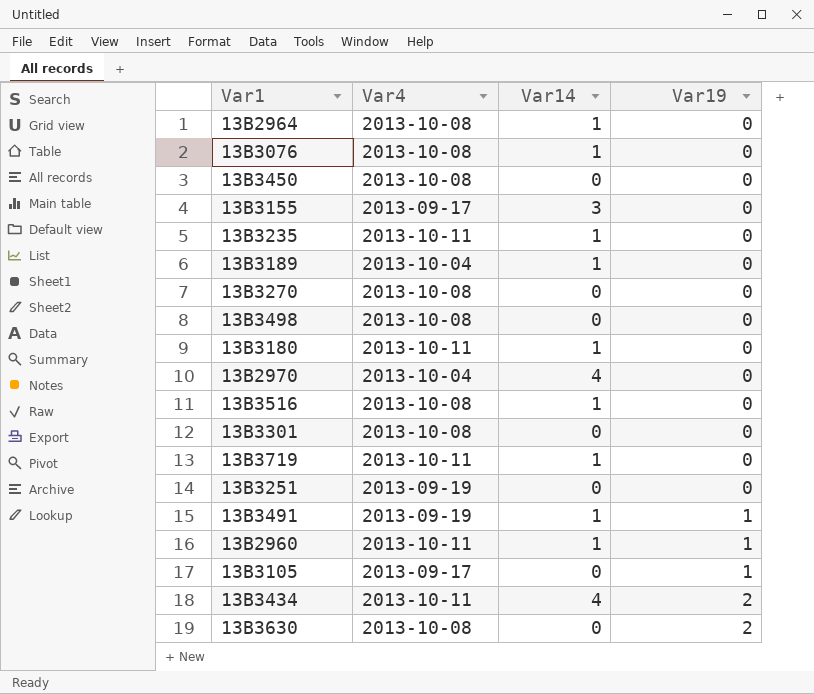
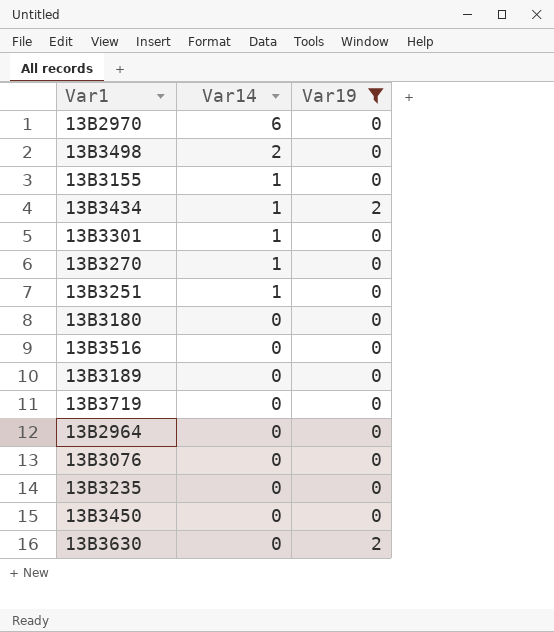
filter: none -> Var19 != 1
row order: Var19 ascending -> Var14 descending
column Var4 | position: 2 -> none
13B2970 | Var14: 4 -> 6
13B3498 | Var14: 0 -> 2
13B3155 | Var14: 3 -> 1
13B3434 | Var14: 4 -> 1
13B3301 | Var14: 0 -> 1
13B3270 | Var14: 0 -> 1
13B3251 | Var14: 0 -> 1
13B3180 | Var14: 1 -> 0
13B3516 | Var14: 1 -> 0
13B3189 | Var14: 1 -> 0
13B3719 | Var14: 1 -> 0
13B2964 | Var14: 1 -> 0
13B3076 | Var14: 1 -> 0
13B3235 | Var14: 1 -> 0

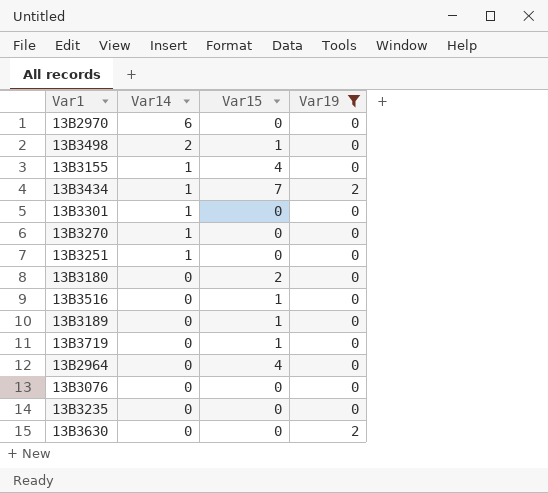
column Var15 | position: none -> 3
row 13B3450: 0 | 0 -> none

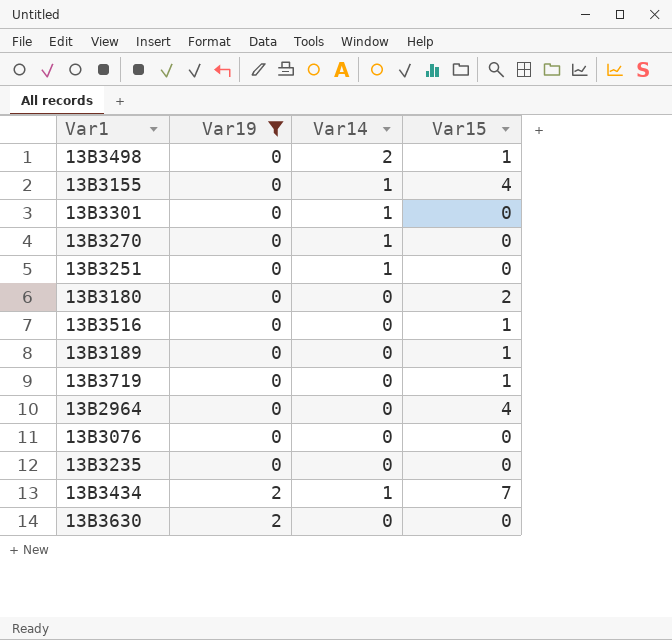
row order: Var14 descending -> Var19 ascending
column Var19 | position: 4 -> 2
row 13B2970: 6 | 0 | 0 -> none

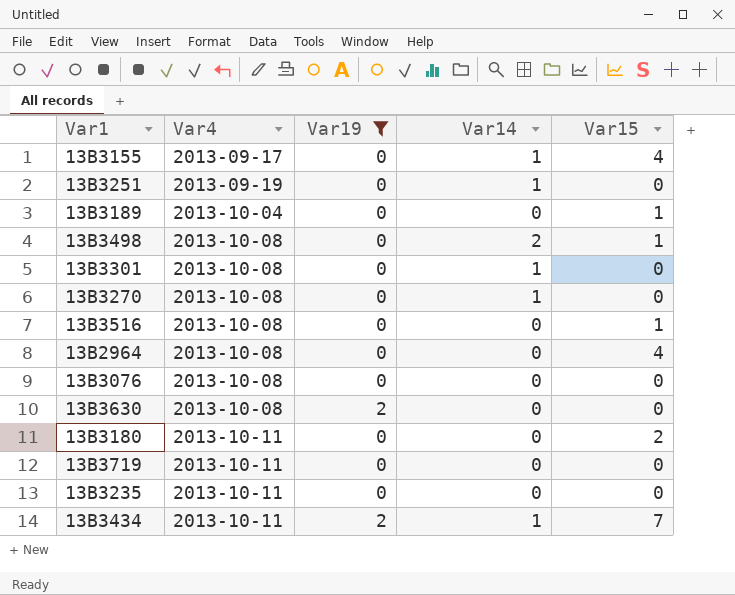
row order: Var19 ascending -> Var4 ascending
column Var4 | position: none -> 2
13B3719 | Var15: 1 -> 0

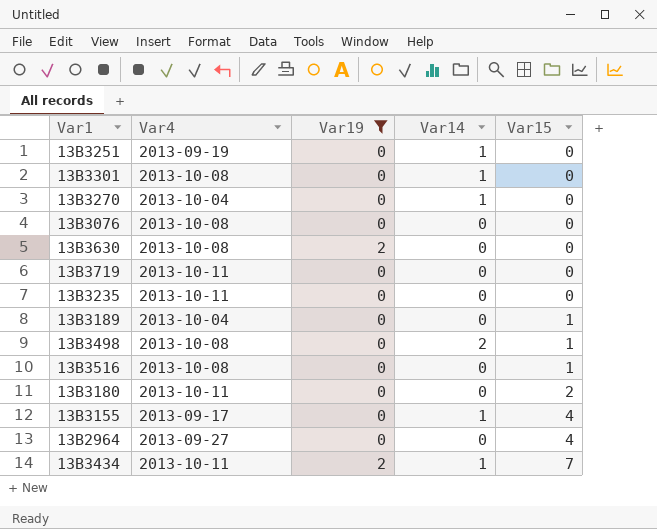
row order: Var4 ascending -> Var15 ascending
13B3270 | Var4: 2013-10-08 -> 2013-10-04
13B2964 | Var4: 2013-10-08 -> 2013-09-27

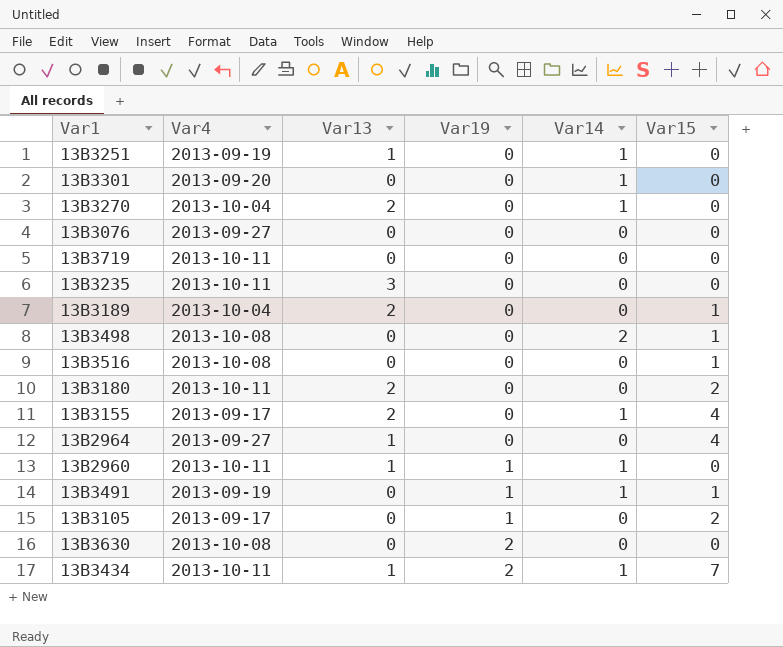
filter: Var19 != 1 -> none
row order: Var15 ascending -> Var19 ascending
column Var13 | position: none -> 3
13B3301 | Var4: 2013-10-08 -> 2013-09-20
13B3076 | Var4: 2013-10-08 -> 2013-09-27

